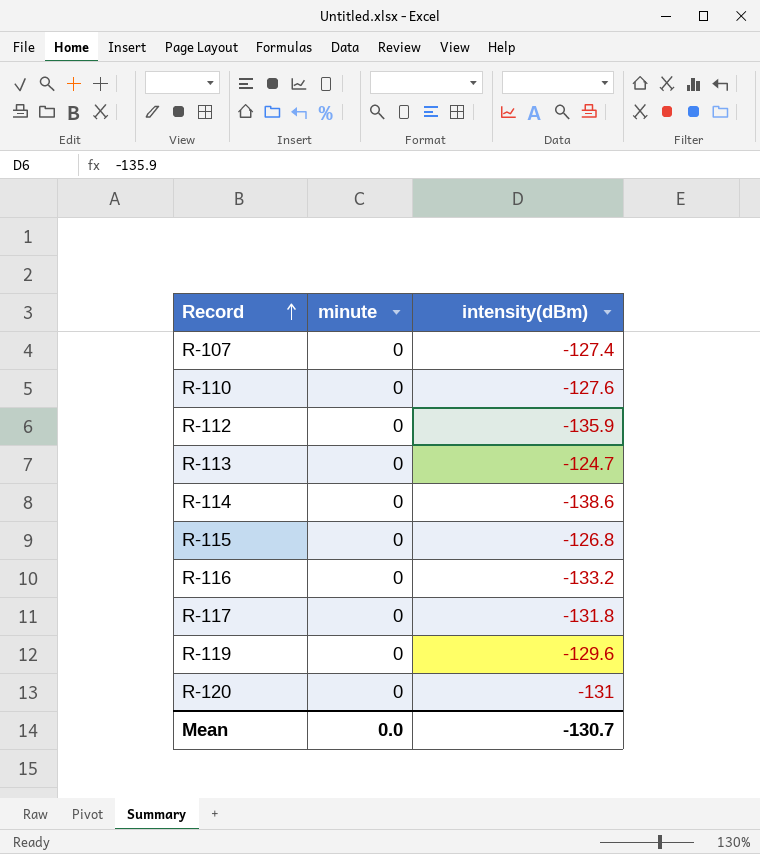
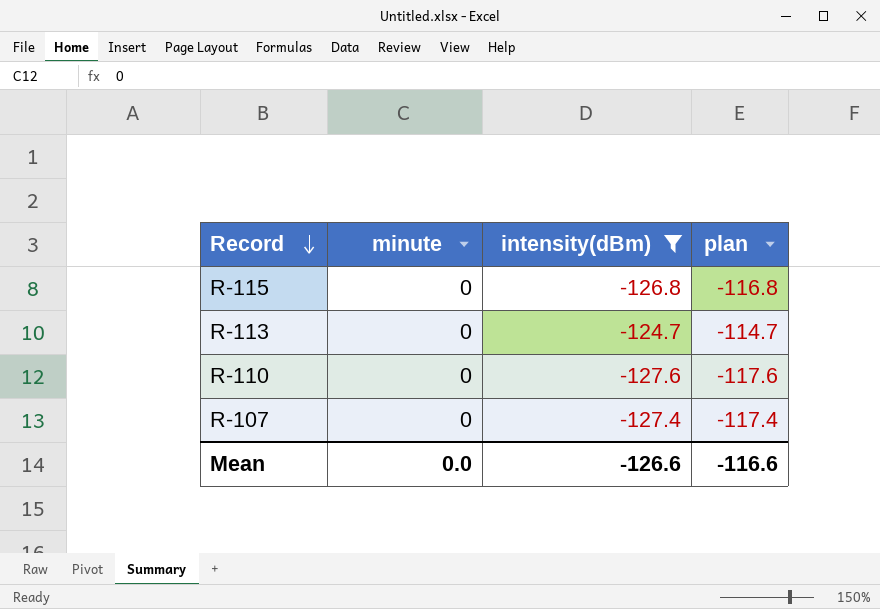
filter: none -> intensity(dBm) >= -127.6
row order: Record ascending -> Record descending
column plan | formula: none -> [intensity(dBm)] + 10
Mean | intensity(dBm): -130.7 -> -126.6

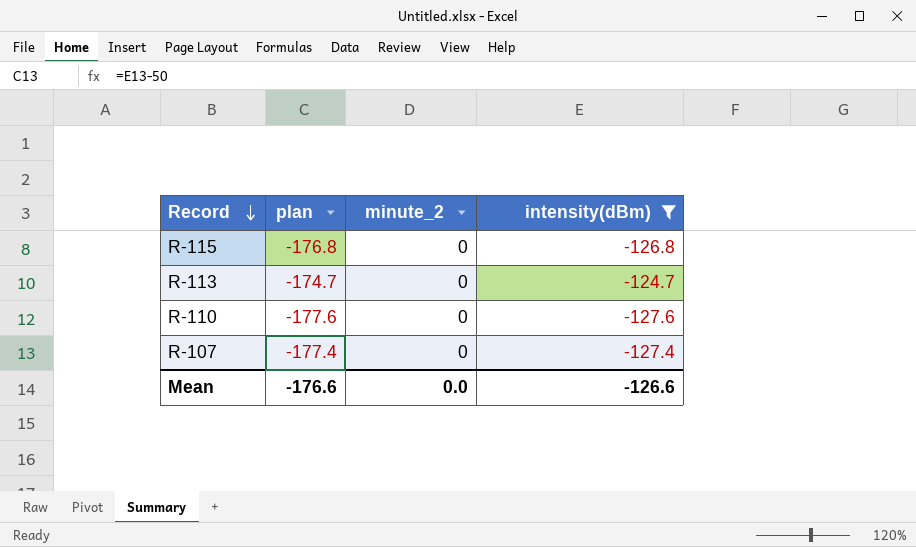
column plan | formula: [intensity(dBm)] + 10 -> [intensity(dBm)] - 50
column plan | position: 4 -> 2
column name: minute -> minute_2
Mean | plan: -116.6 -> -176.6

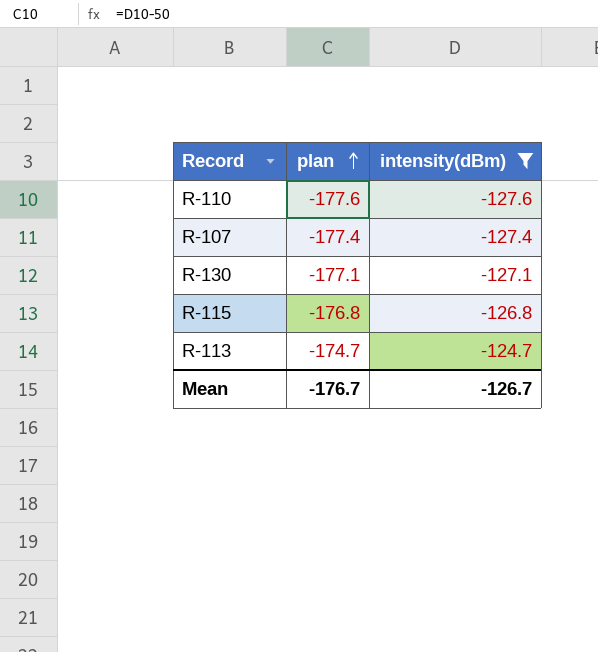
row order: Record descending -> plan ascending
column minute_2 | position: 3 -> none
row R-130: none -> -177.1 | -127.1
Mean | plan: -176.6 -> -176.7
Mean | intensity(dBm): -126.6 -> -126.7

